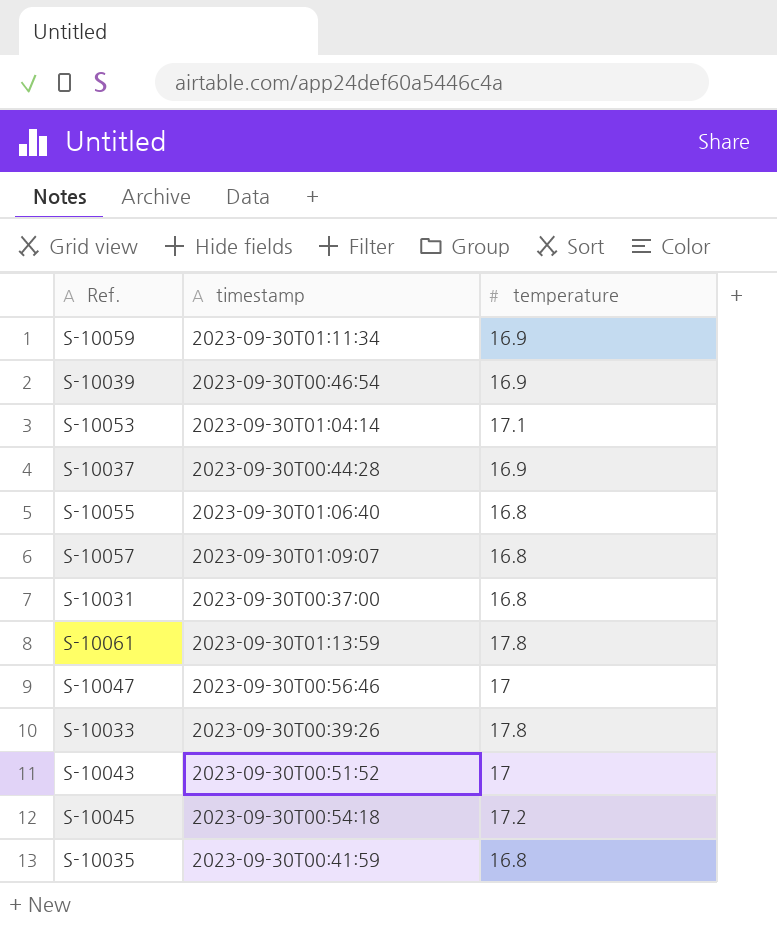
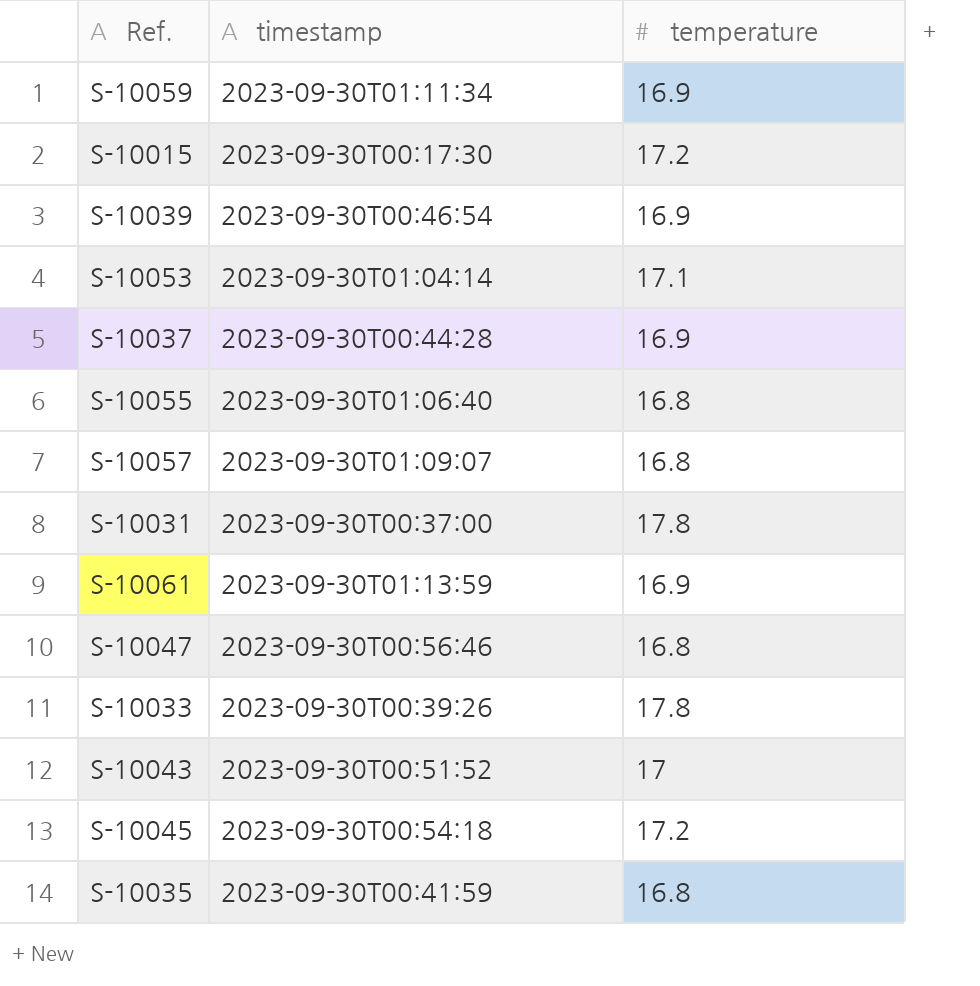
row S-10015: none -> 2023-09-30T00:17:30 | 17.2
S-10031 | temperature: 16.8 -> 17.8
S-10061 | temperature: 17.8 -> 16.9
S-10047 | temperature: 17 -> 16.8

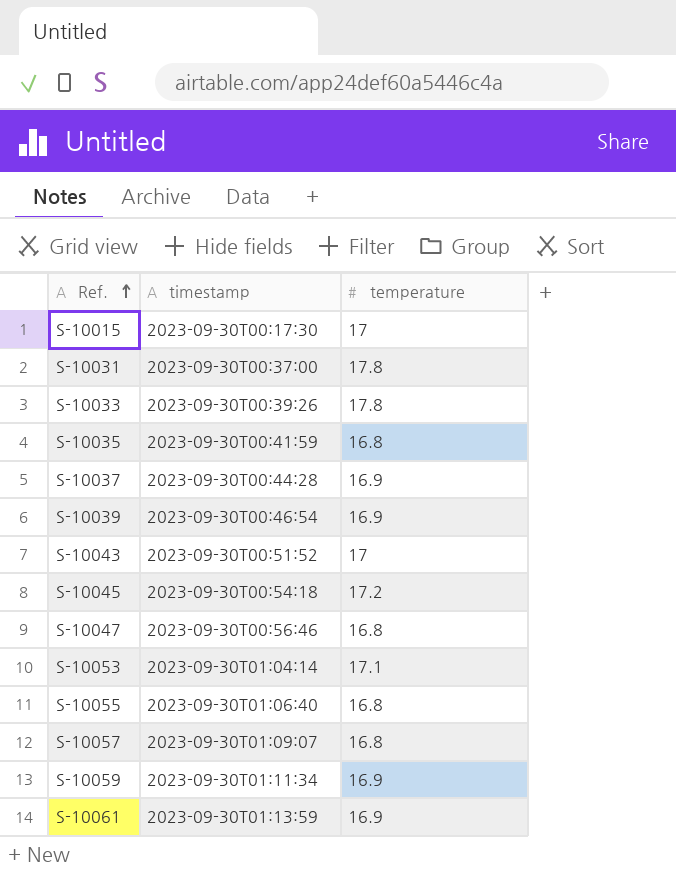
row order: none -> Ref. ascending
S-10015 | temperature: 17.2 -> 17

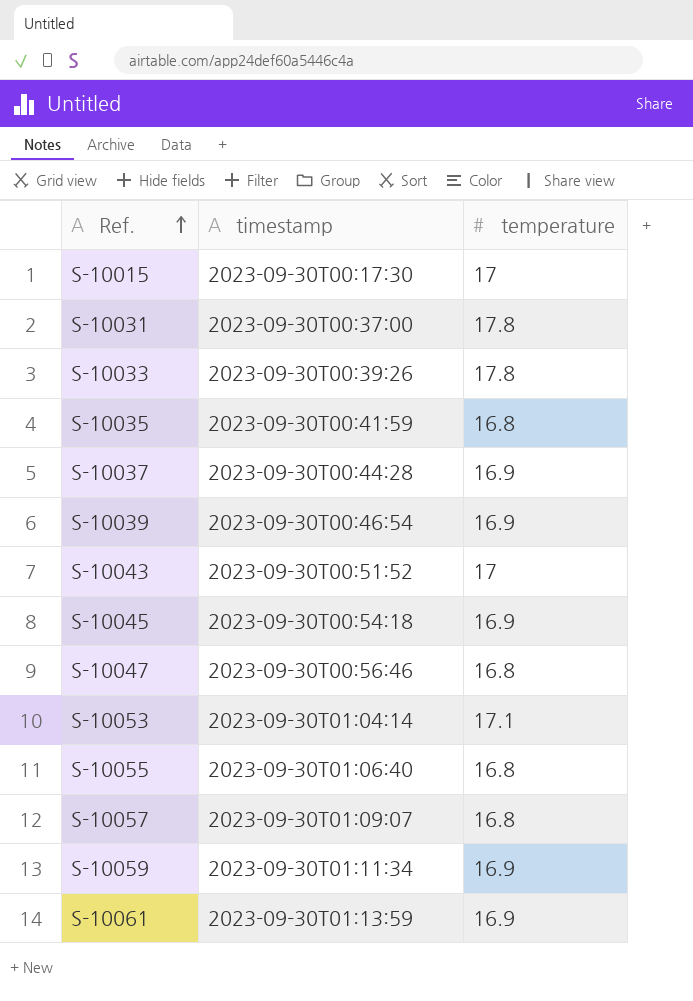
S-10045 | temperature: 17.2 -> 16.9

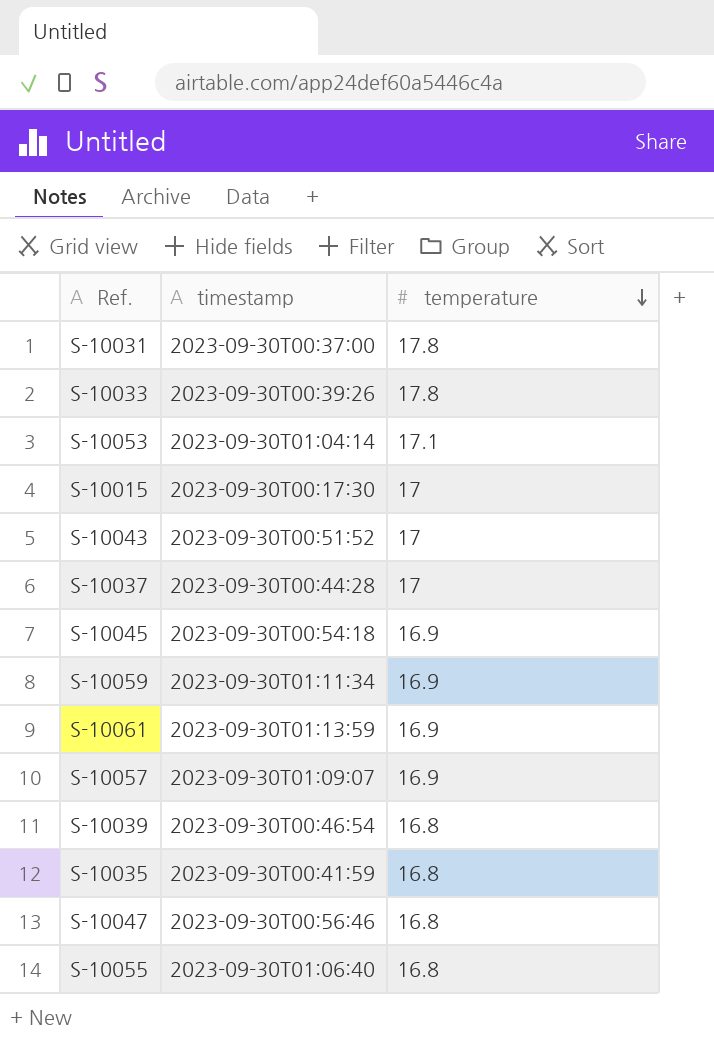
row order: Ref. ascending -> temperature descending
S-10037 | temperature: 16.9 -> 17
S-10057 | temperature: 16.8 -> 16.9
S-10039 | temperature: 16.9 -> 16.8

